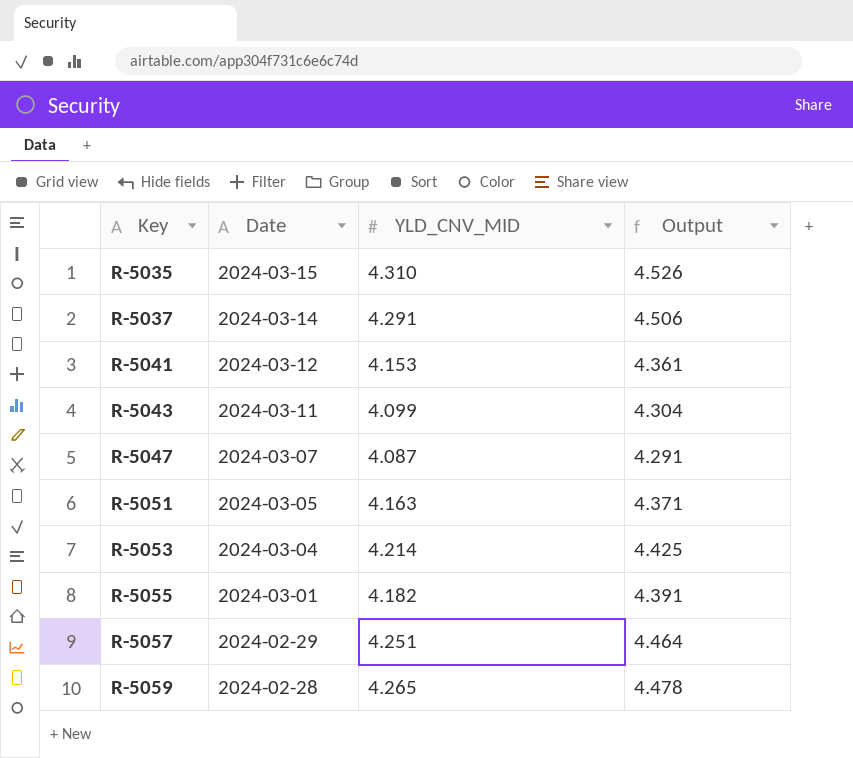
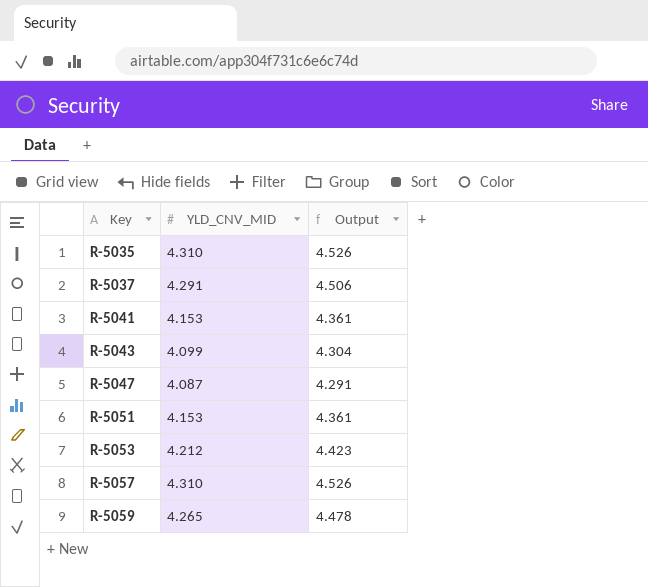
column Date | position: 2 -> none
row R-5055: 2024-03-01 | 4.182 | 4.391 -> none
R-5051 | YLD_CNV_MID: 4.163 -> 4.153
R-5051 | Output: 4.371 -> 4.361
R-5053 | YLD_CNV_MID: 4.214 -> 4.212
R-5053 | Output: 4.425 -> 4.423
R-5057 | YLD_CNV_MID: 4.251 -> 4.310
R-5057 | Output: 4.464 -> 4.526

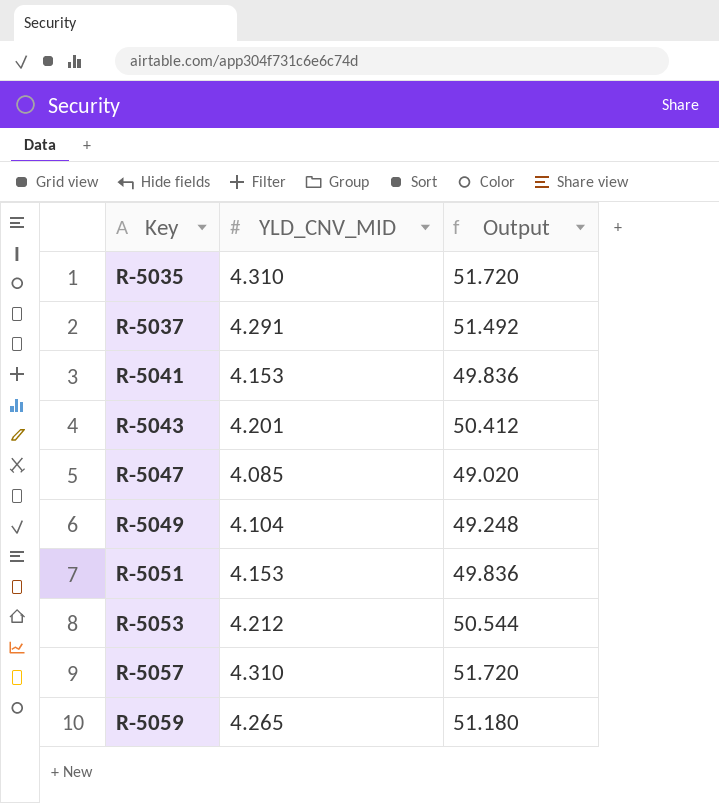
column Output | formula: [YLD_CNV_MID] * 1.05 -> [YLD_CNV_MID] * 12
R-5043 | YLD_CNV_MID: 4.099 -> 4.201
R-5047 | YLD_CNV_MID: 4.087 -> 4.085
row R-5049: none -> 4.104 | 49.248

